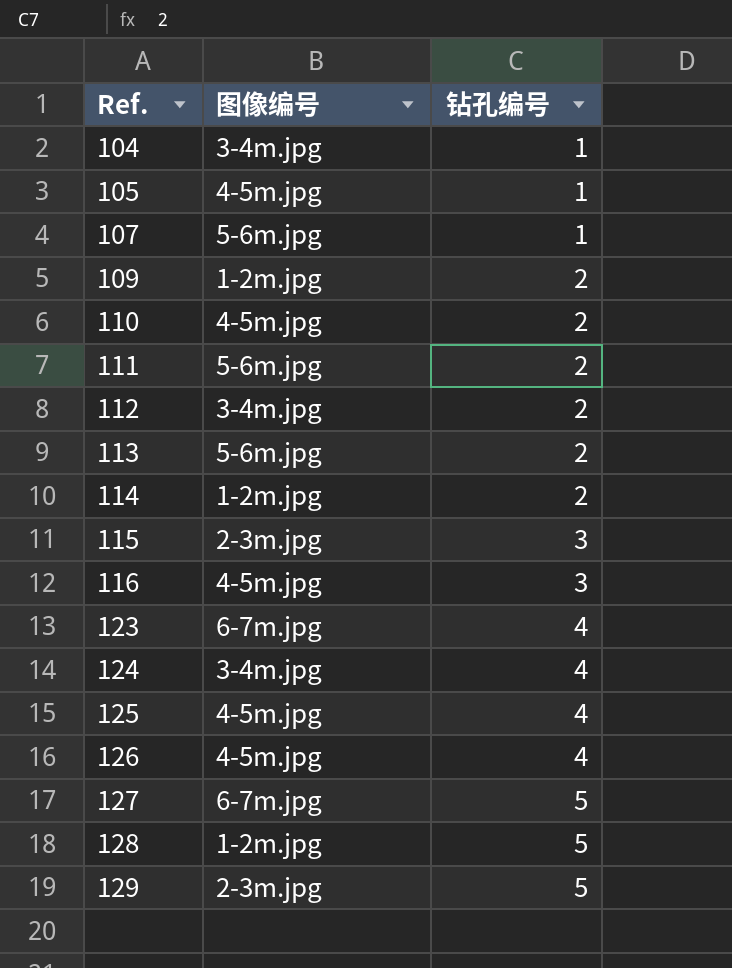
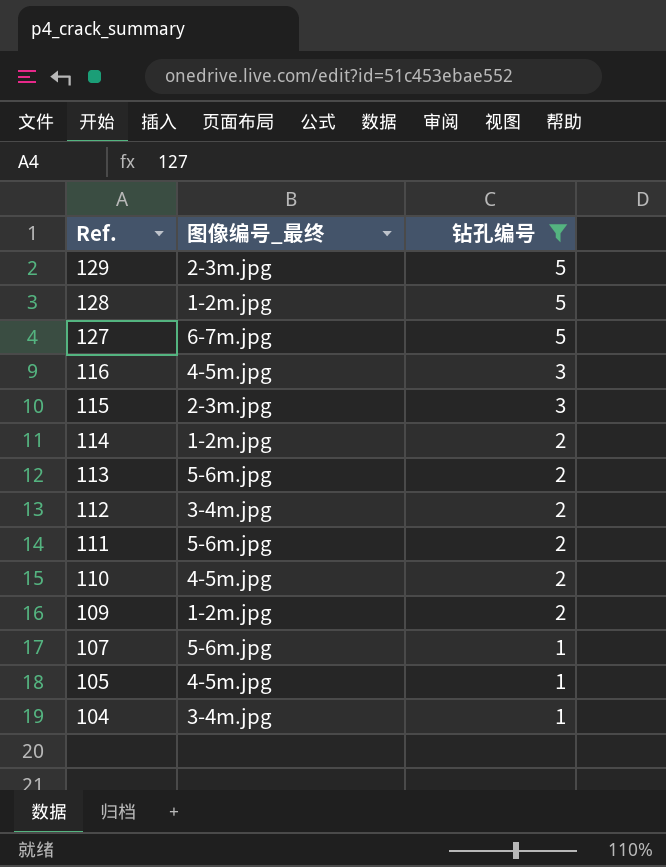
filter: none -> 钻孔编号 != 4
row order: Ref. ascending -> Ref. descending
column name: 图像编号 -> 图像编号_最终

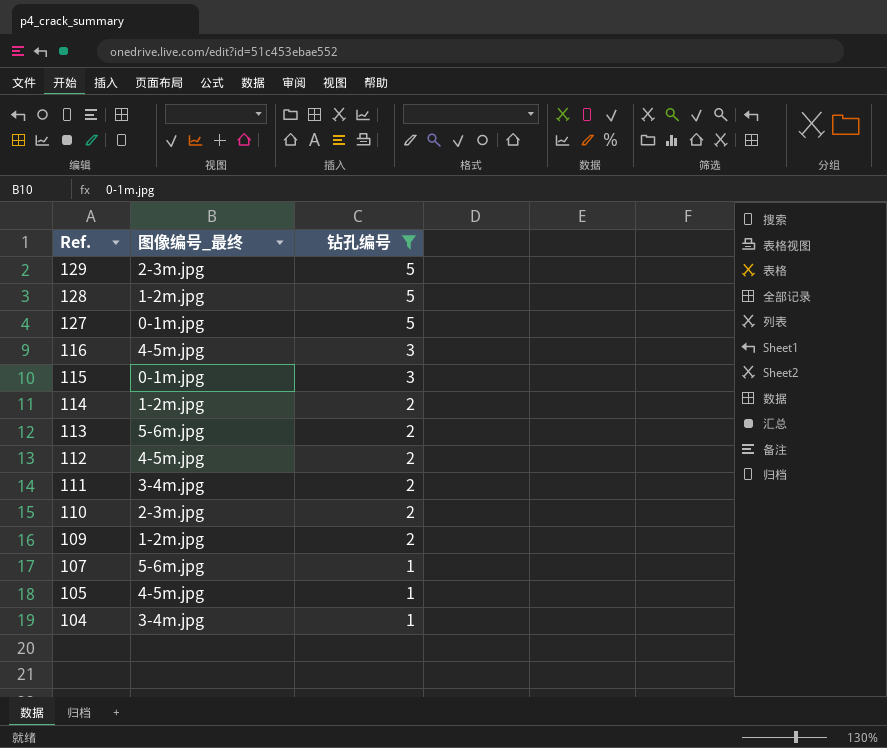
127 | 图像编号_最终: 6-7m.jpg -> 0-1m.jpg
115 | 图像编号_最终: 2-3m.jpg -> 0-1m.jpg
112 | 图像编号_最终: 3-4m.jpg -> 4-5m.jpg
111 | 图像编号_最终: 5-6m.jpg -> 3-4m.jpg
110 | 图像编号_最终: 4-5m.jpg -> 2-3m.jpg

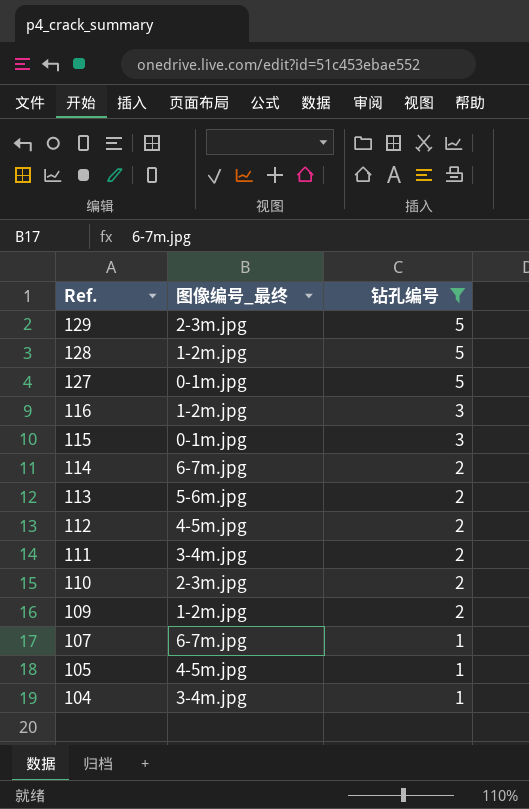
116 | 图像编号_最终: 4-5m.jpg -> 1-2m.jpg
114 | 图像编号_最终: 1-2m.jpg -> 6-7m.jpg
107 | 图像编号_最终: 5-6m.jpg -> 6-7m.jpg

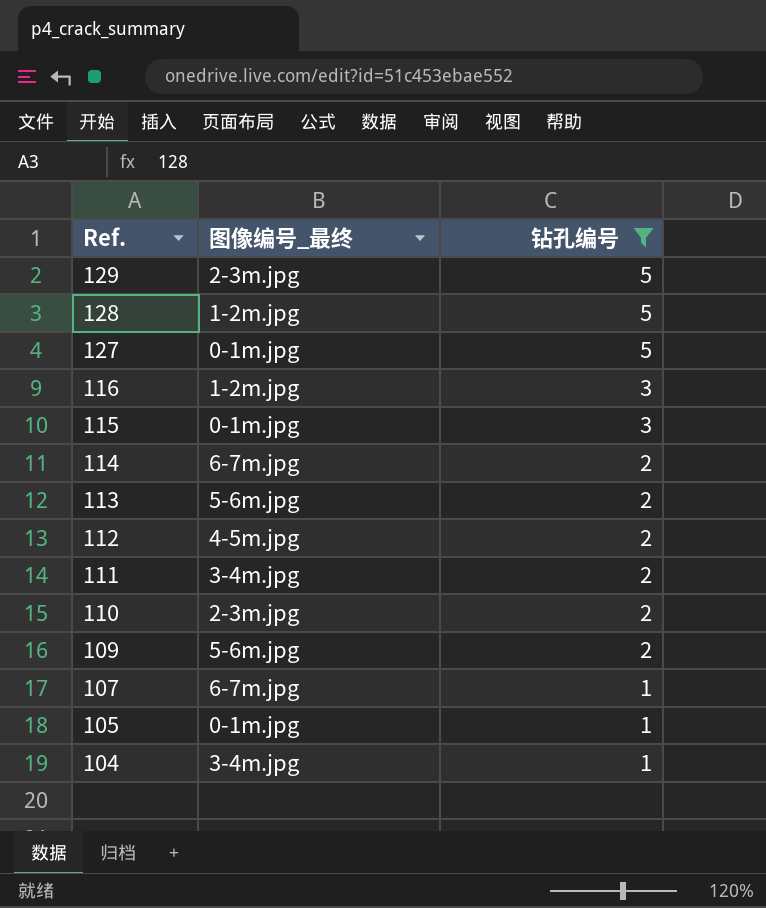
109 | 图像编号_最终: 1-2m.jpg -> 5-6m.jpg
105 | 图像编号_最终: 4-5m.jpg -> 0-1m.jpg

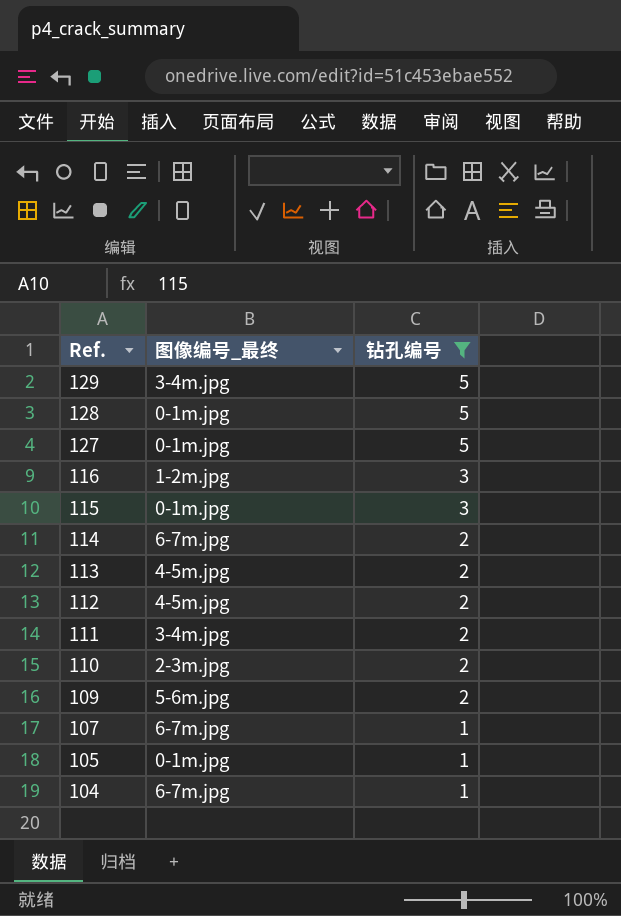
129 | 图像编号_最终: 2-3m.jpg -> 3-4m.jpg
128 | 图像编号_最终: 1-2m.jpg -> 0-1m.jpg
113 | 图像编号_最终: 5-6m.jpg -> 4-5m.jpg
104 | 图像编号_最终: 3-4m.jpg -> 6-7m.jpg

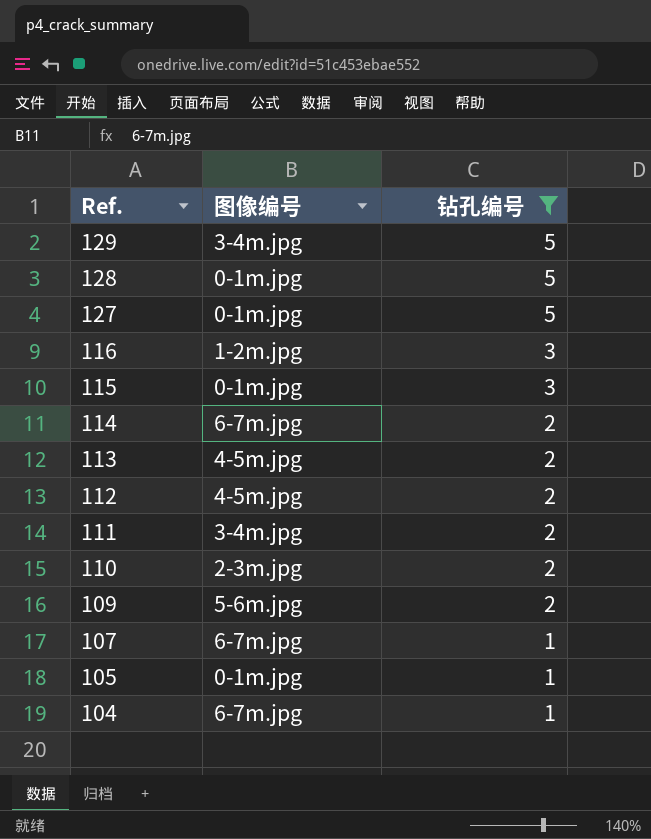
column name: 图像编号_最终 -> 图像编号

